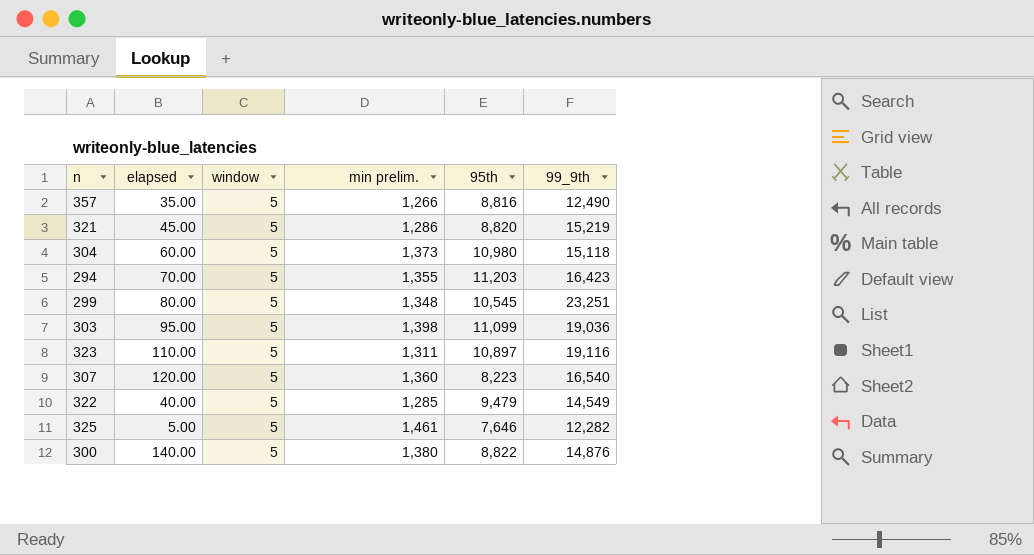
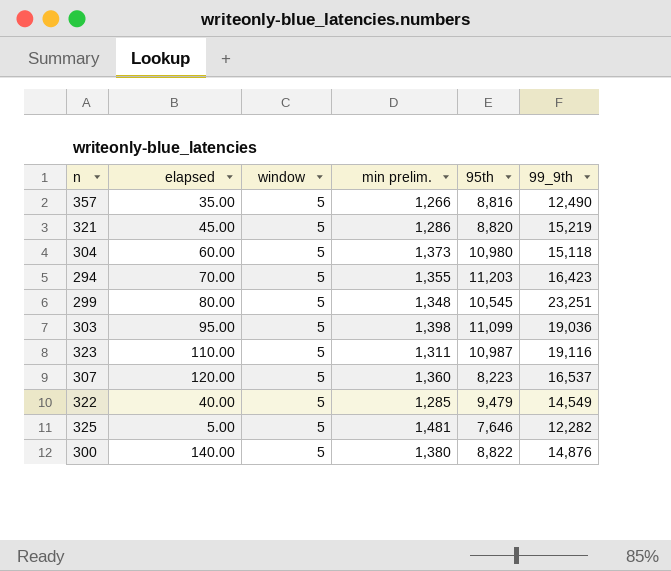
323 | 95th: 10,897 -> 10,987
307 | 99_9th: 16,540 -> 16,537
325 | min prelim.: 1,461 -> 1,481

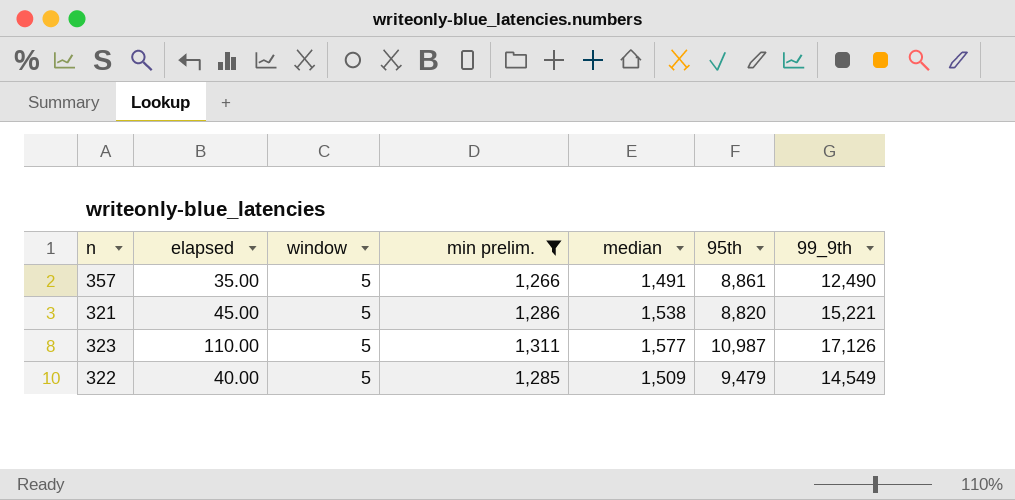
filter: none -> min prelim. <= 1,311
column median | position: none -> 5
357 | 95th: 8,816 -> 8,861
321 | 99_9th: 15,219 -> 15,221
323 | 99_9th: 19,116 -> 17,126

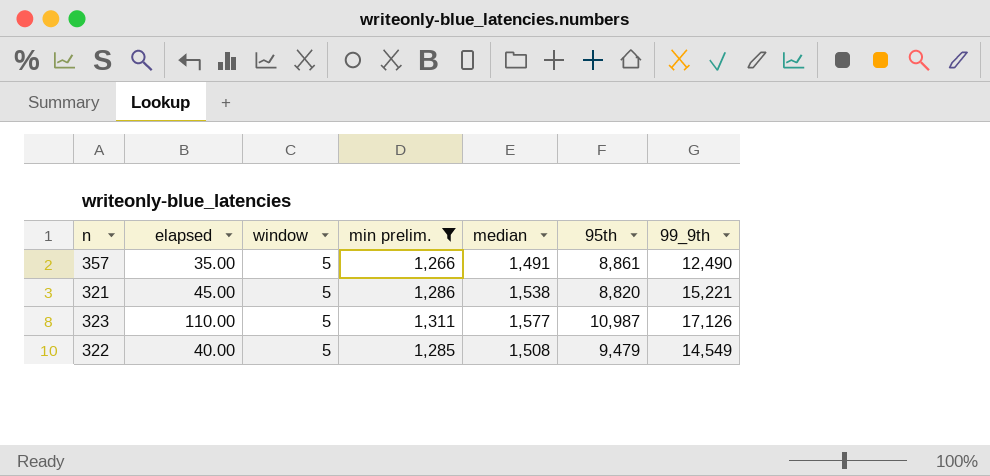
322 | median: 1,509 -> 1,508

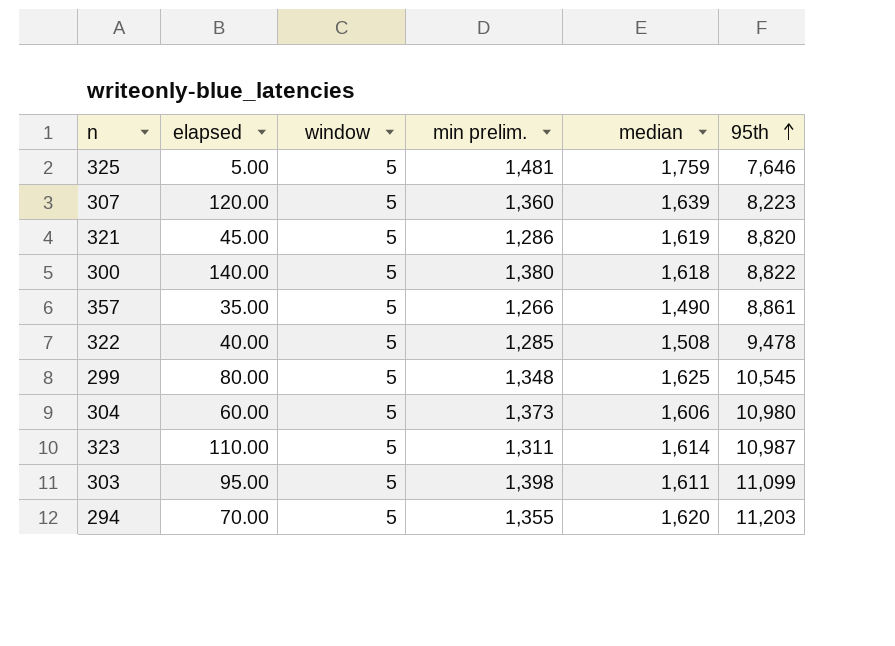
filter: min prelim. <= 1,311 -> none
row order: none -> 95th ascending
column 99_9th | position: 7 -> none
321 | median: 1,538 -> 1,619
357 | median: 1,491 -> 1,490
322 | 95th: 9,479 -> 9,478
323 | median: 1,577 -> 1,614

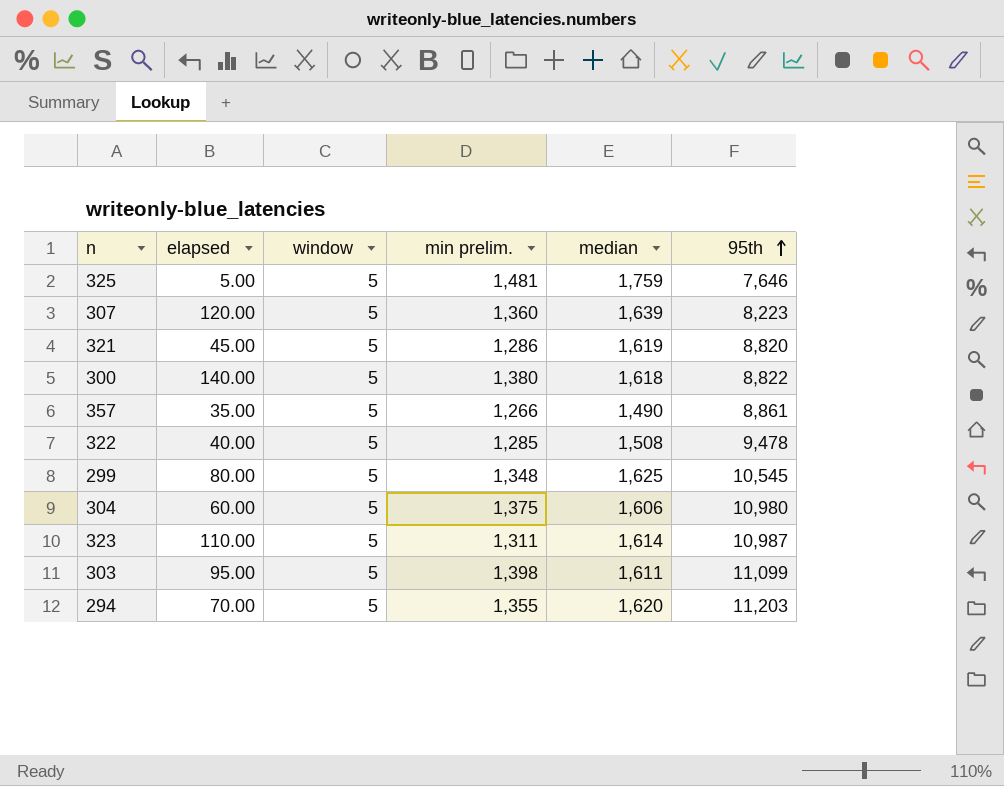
304 | min prelim.: 1,373 -> 1,375

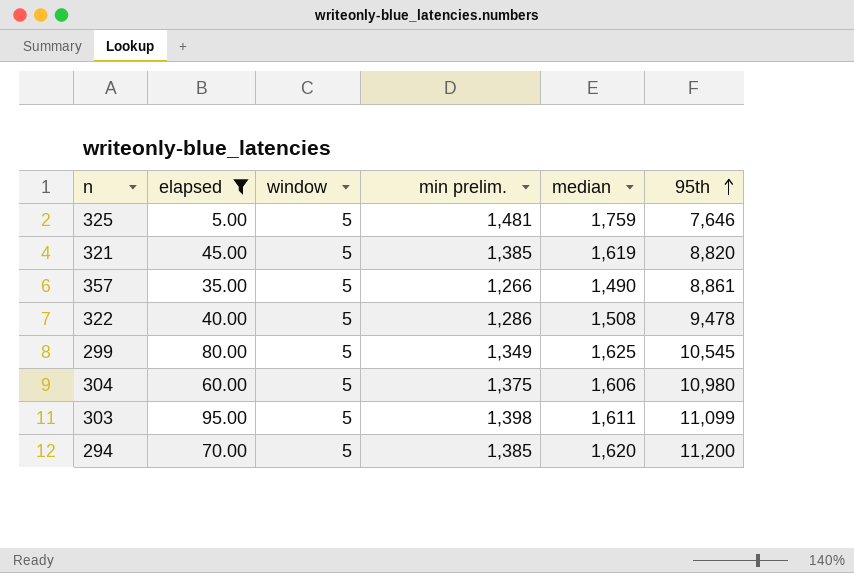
filter: none -> elapsed <= 95.00
321 | min prelim.: 1,286 -> 1,385
322 | min prelim.: 1,285 -> 1,286
299 | min prelim.: 1,348 -> 1,349
294 | min prelim.: 1,355 -> 1,385
294 | 95th: 11,203 -> 11,200

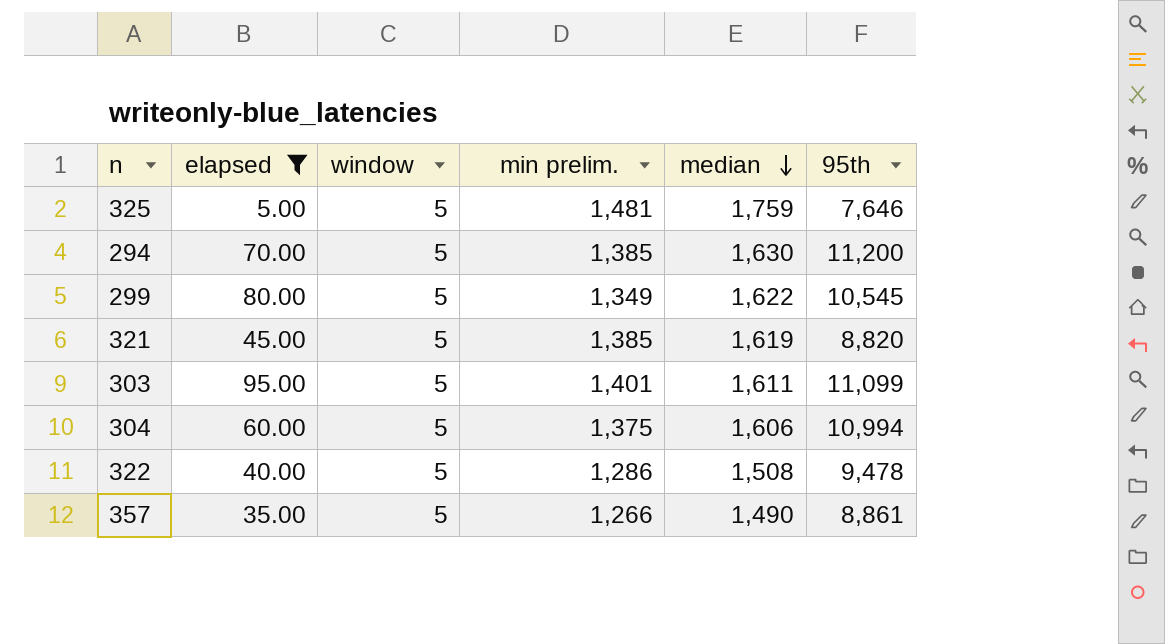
row order: 95th ascending -> median descending
294 | median: 1,620 -> 1,630
299 | median: 1,625 -> 1,622
303 | min prelim.: 1,398 -> 1,401
304 | 95th: 10,980 -> 10,994

